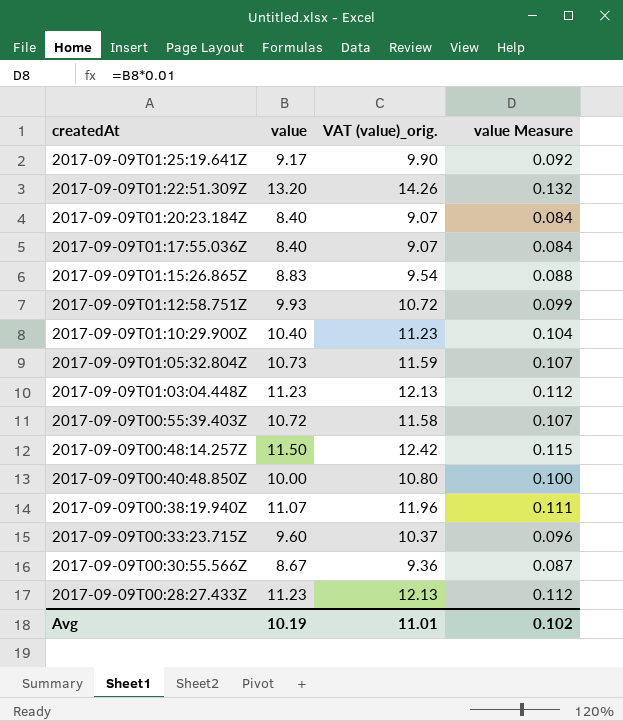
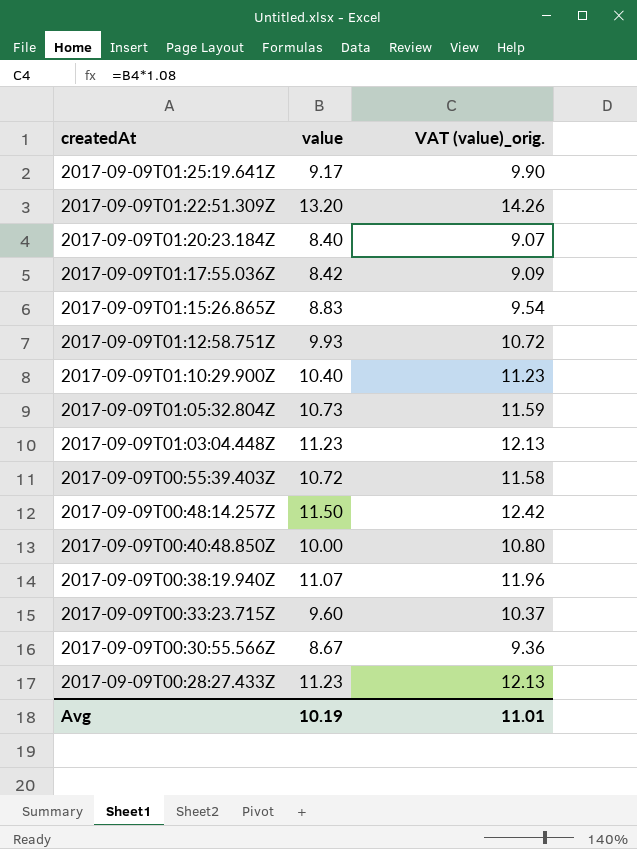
column value Measure | formula: [value] * 0.01 -> none
2017-09-09T01:17:55.036Z | value: 8.40 -> 8.42
2017-09-09T01:17:55.036Z | VAT (value)_orig.: 9.07 -> 9.09

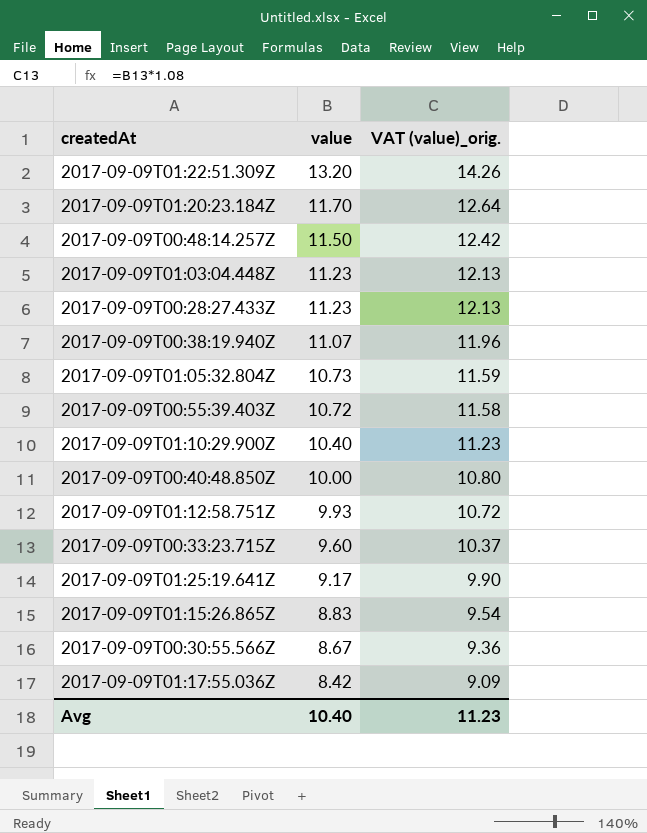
row order: createdAt descending -> value descending
2017-09-09T01:20:23.184Z | value: 8.40 -> 11.70
2017-09-09T01:20:23.184Z | VAT (value)_orig.: 9.07 -> 12.64
Avg | value: 10.19 -> 10.40
Avg | VAT (value)_orig.: 11.01 -> 11.23

